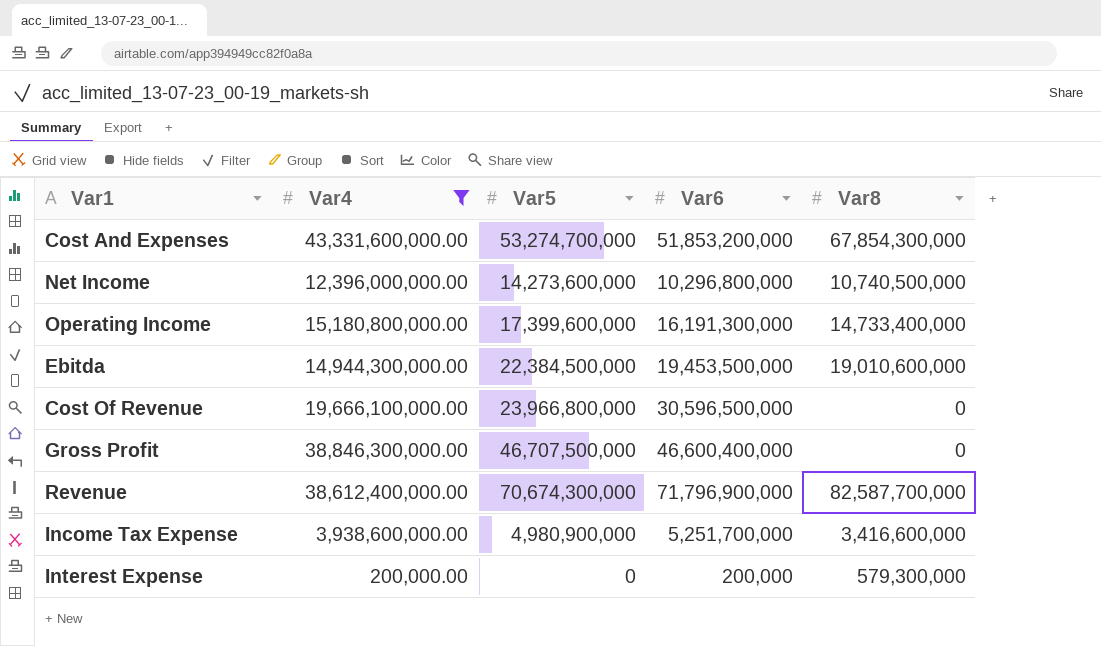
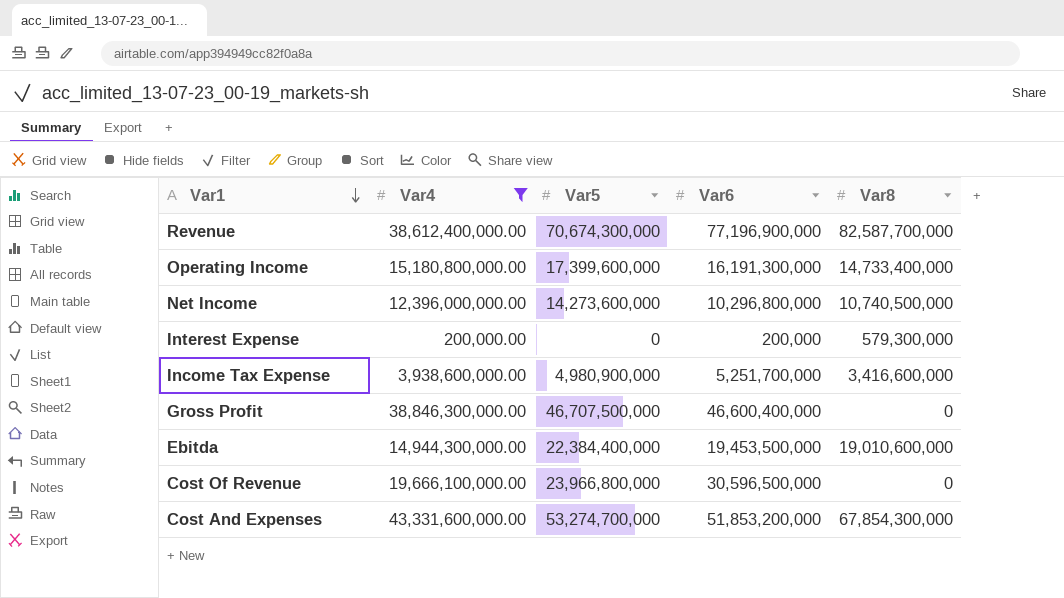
row order: none -> Var1 descending
Revenue | Var6: 71,796,900,000 -> 77,196,900,000
Ebitda | Var5: 22,384,500,000 -> 22,384,400,000

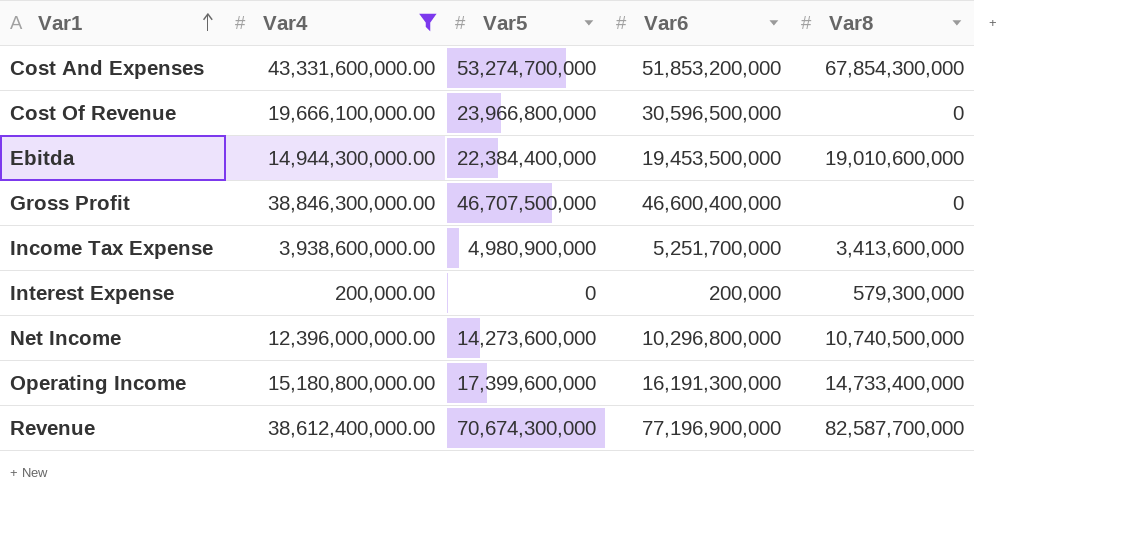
row order: Var1 descending -> Var1 ascending
Income Tax Expense | Var8: 3,416,600,000 -> 3,413,600,000

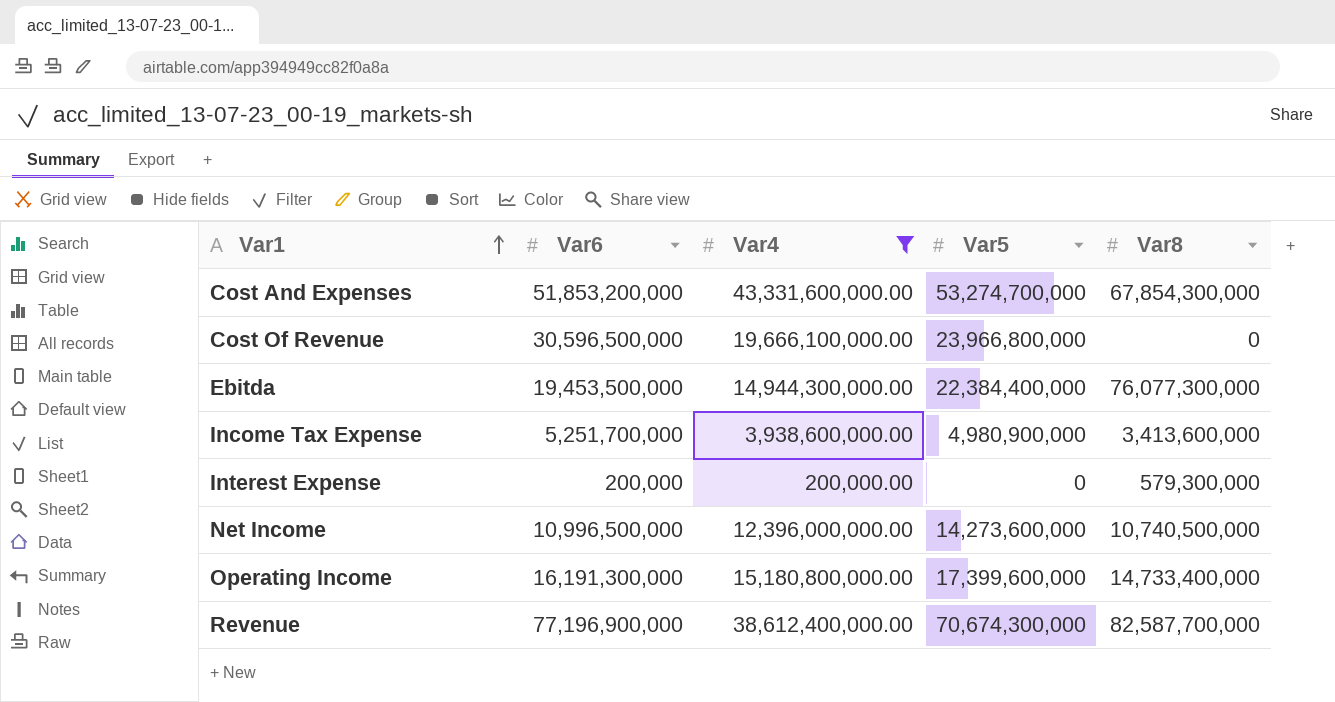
column Var6 | position: 4 -> 2
row Gross Profit: 38,846,300,000.00 | 46,707,500,000 | 46,600,400,000 | 0 -> none
Ebitda | Var8: 19,010,600,000 -> 76,077,300,000
Net Income | Var6: 10,296,800,000 -> 10,996,500,000

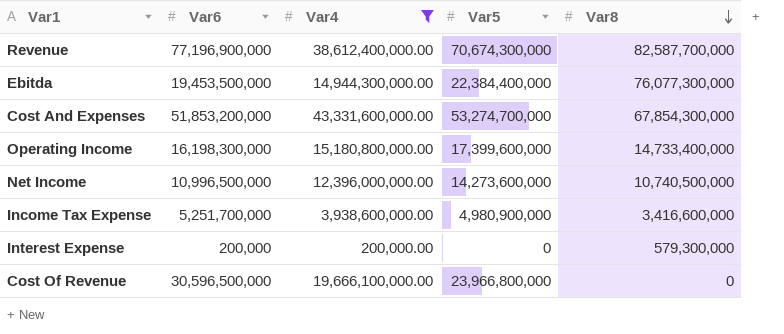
row order: Var1 ascending -> Var8 descending
Operating Income | Var6: 16,191,300,000 -> 16,198,300,000
Income Tax Expense | Var8: 3,413,600,000 -> 3,416,600,000

